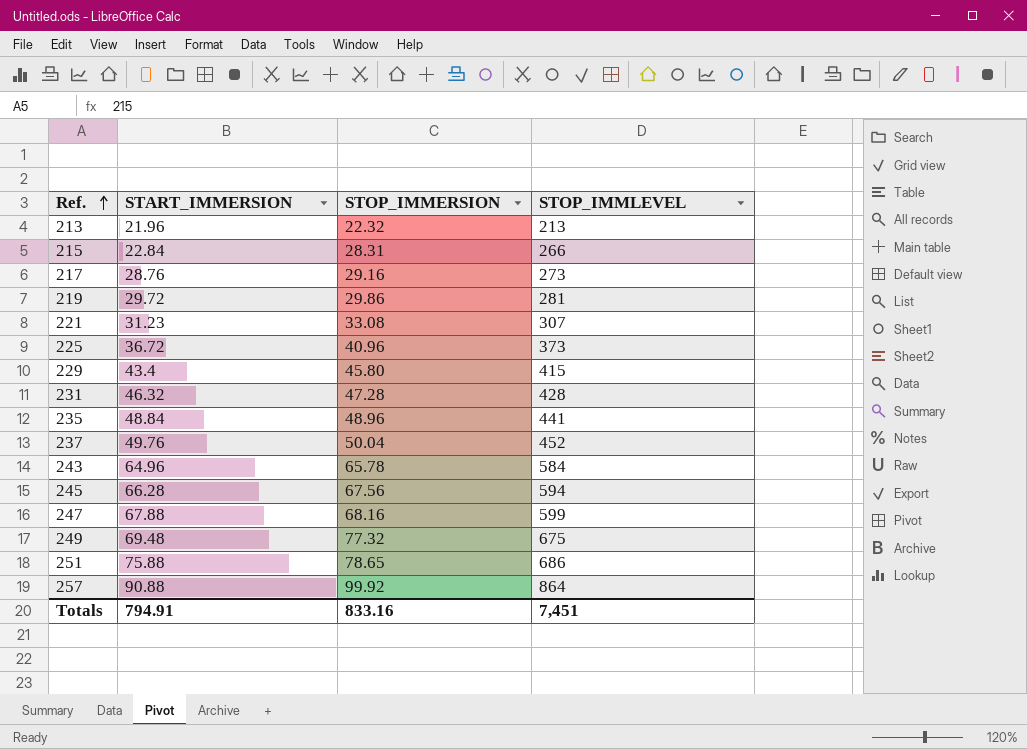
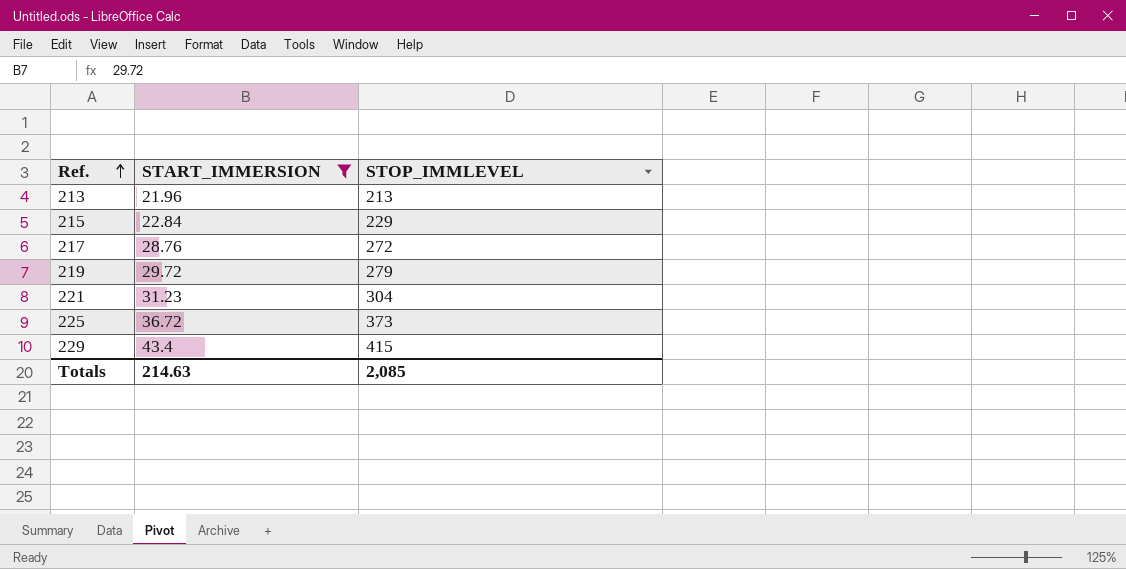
filter: none -> START_IMMERSION <= 43.4
column STOP_IMMERSION | position: 3 -> none
215 | STOP_IMMLEVEL: 266 -> 229
217 | STOP_IMMLEVEL: 273 -> 272
219 | STOP_IMMLEVEL: 281 -> 279
221 | STOP_IMMLEVEL: 307 -> 304
Totals | START_IMMERSION: 794.91 -> 214.63
Totals | STOP_IMMLEVEL: 7,451 -> 2,085

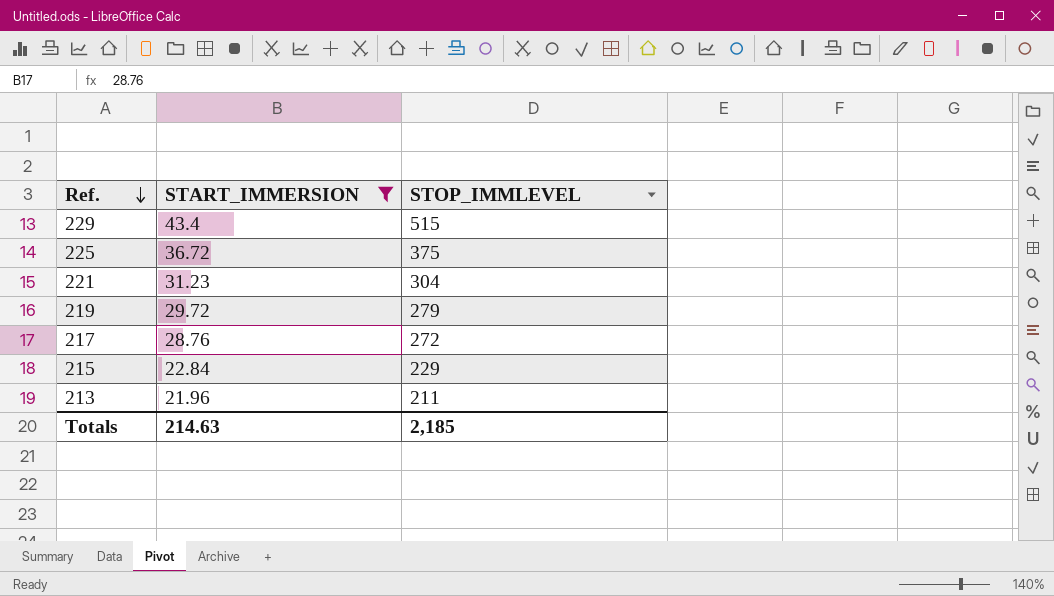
row order: Ref. ascending -> Ref. descending
229 | STOP_IMMLEVEL: 415 -> 515
225 | STOP_IMMLEVEL: 373 -> 375
213 | STOP_IMMLEVEL: 213 -> 211
Totals | STOP_IMMLEVEL: 2,085 -> 2,185

